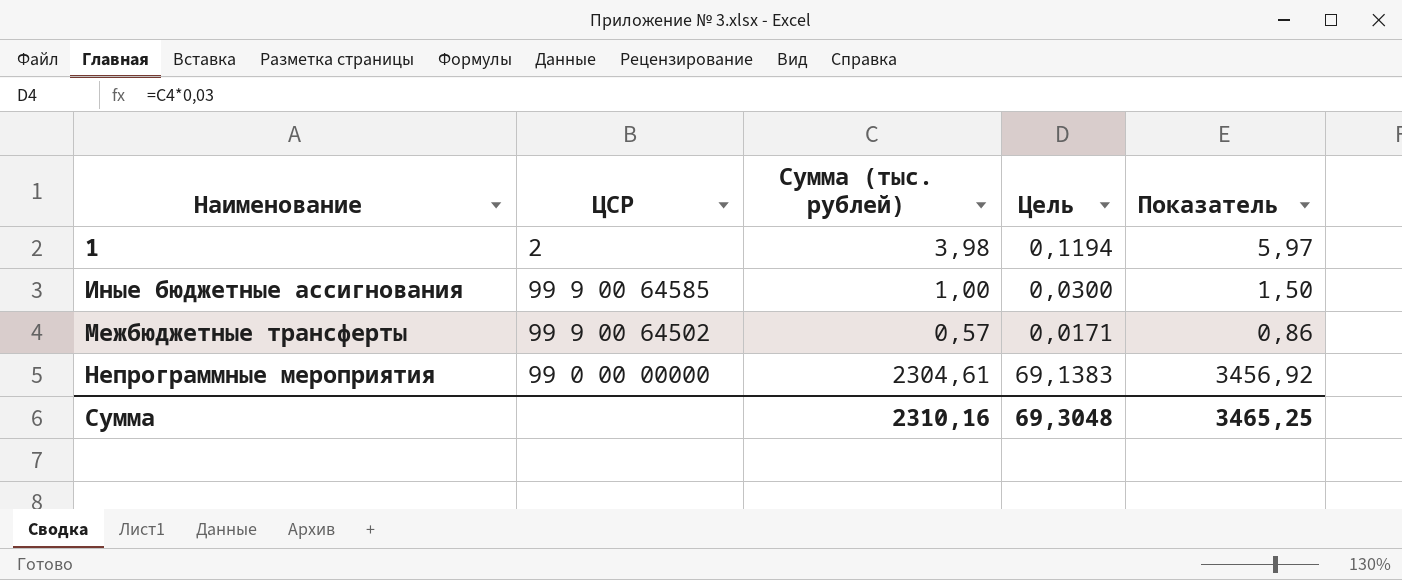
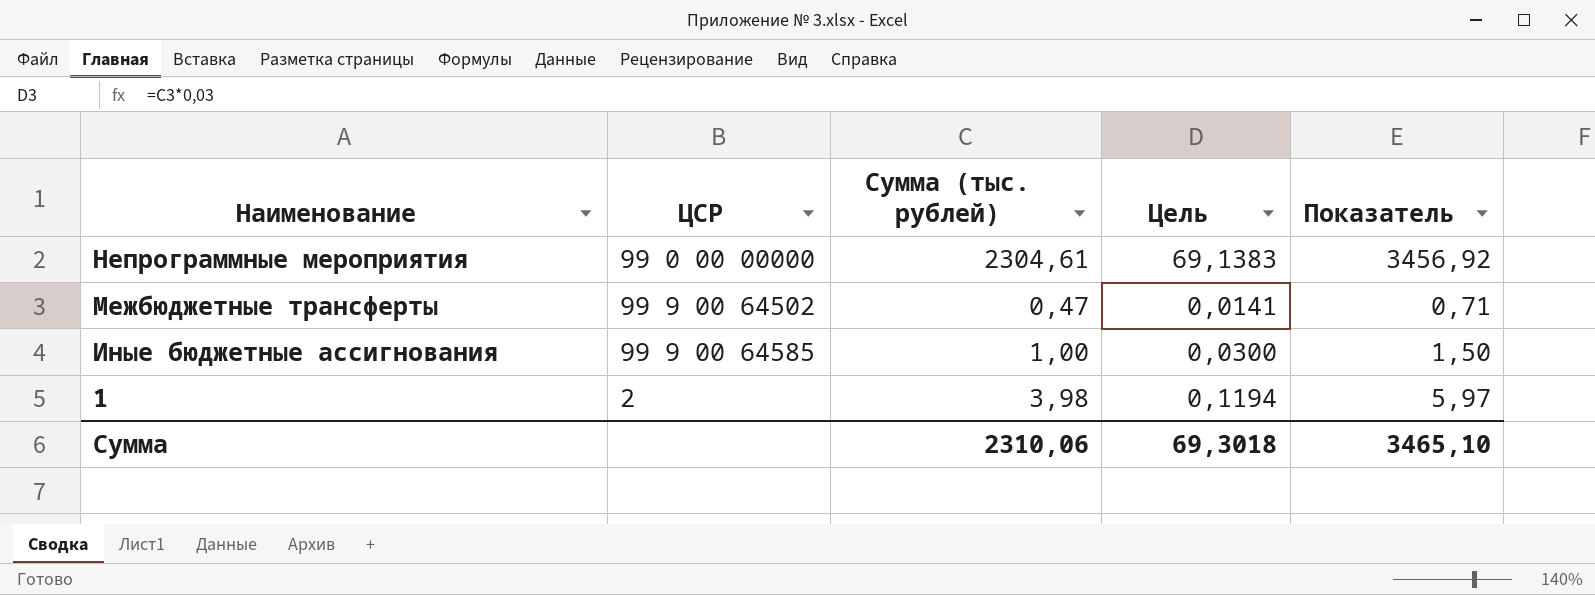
row order: Наименование ascending -> Наименование descending
Межбюджетные трансферты | Сумма (тыс. рублей): 0,57 -> 0,47
Межбюджетные трансферты | Цель: 0,0171 -> 0,0141
Межбюджетные трансферты | Показатель: 0,86 -> 0,71
Сумма | Сумма (тыс. рублей): 2310,16 -> 2310,06
Сумма | Цель: 69,3048 -> 69,3018
Сумма | Показатель: 3465,25 -> 3465,10

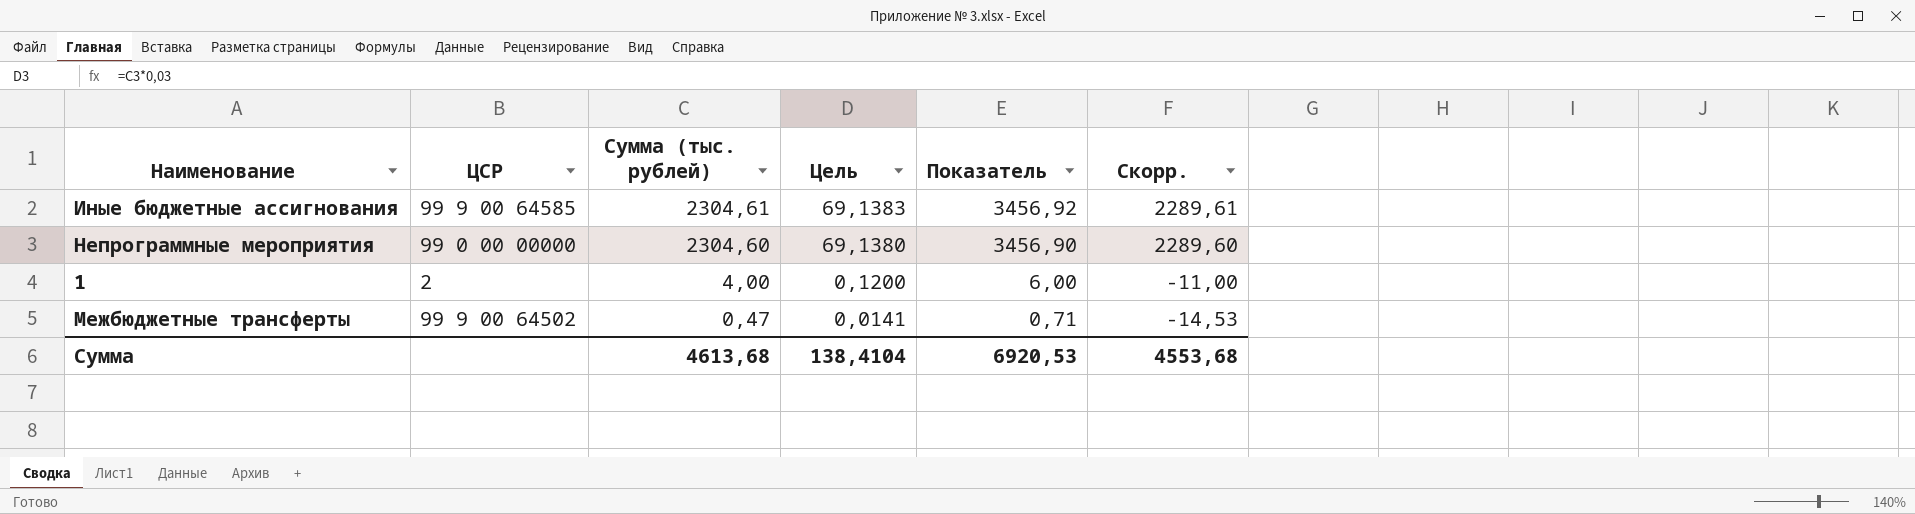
row order: Наименование descending -> Сумма (тыс. рублей) descending
column Скорр. | formula: none -> [Сумма (тыс. рублей)] - 15
Иные бюджетные ассигнования | Сумма (тыс. рублей): 1,00 -> 2304,61
Иные бюджетные ассигнования | Цель: 0,0300 -> 69,1383
Иные бюджетные ассигнования | Показатель: 1,50 -> 3456,92
Непрограммные мероприятия | Сумма (тыс. рублей): 2304,61 -> 2304,60
Непрограммные мероприятия | Цель: 69,1383 -> 69,1380
Непрограммные мероприятия | Показатель: 3456,92 -> 3456,90
1 | Сумма (тыс. рублей): 3,98 -> 4,00
1 | Цель: 0,1194 -> 0,1200
1 | Показатель: 5,97 -> 6,00
Сумма | Сумма (тыс. рублей): 2310,06 -> 4613,68
Сумма | Цель: 69,3018 -> 138,4104
Сумма | Показатель: 3465,10 -> 6920,53

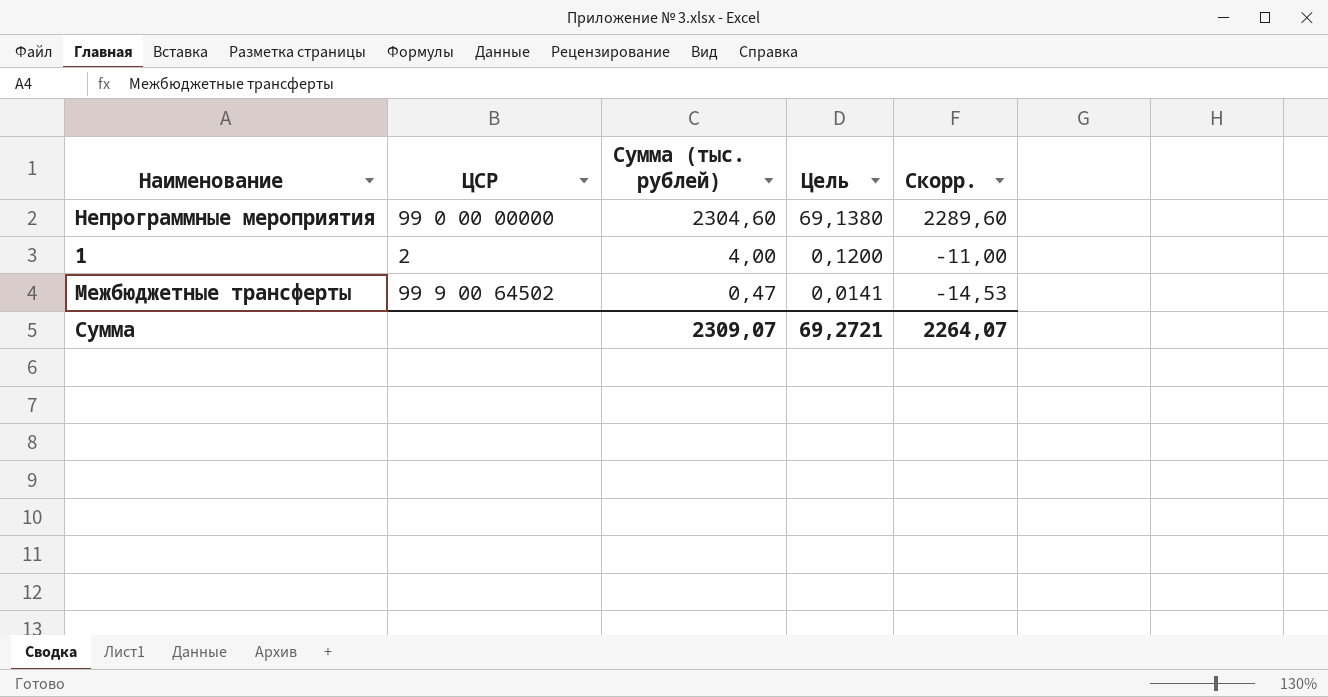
column Показатель | formula: [Сумма (тыс. рублей)] * 1,5 -> none
row Иные бюджетные ассигнования: 99 9 00 64585 | 2304,61 | 69,1383 | 3456,92 | 2289,61 -> none
Сумма | Сумма (тыс. рублей): 4613,68 -> 2309,07
Сумма | Цель: 138,4104 -> 69,2721
Сумма | Скорр.: 4553,68 -> 2264,07

